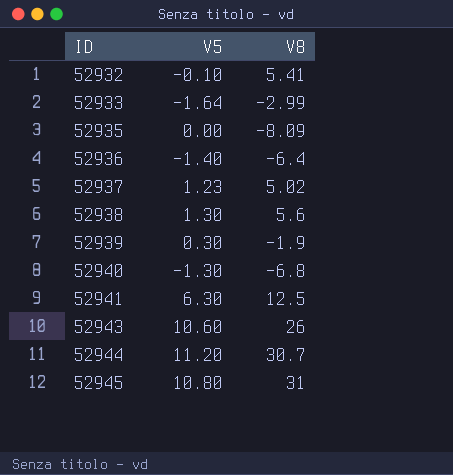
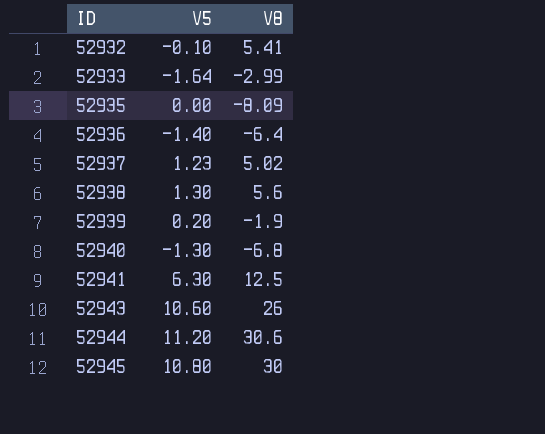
52939 | V5: 0.30 -> 0.20
52944 | V8: 30.7 -> 30.6
52945 | V8: 31 -> 30

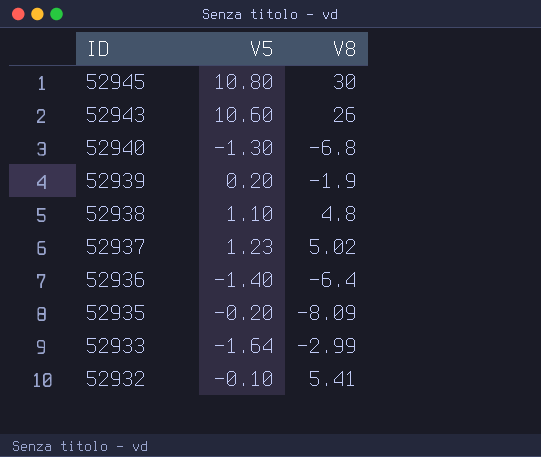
row order: ID ascending -> ID descending
row 52941: 6.30 | 12.5 -> none
row 52944: 11.20 | 30.6 -> none
52938 | V5: 1.30 -> 1.10
52938 | V8: 5.6 -> 4.8
52935 | V5: 0.00 -> -0.20

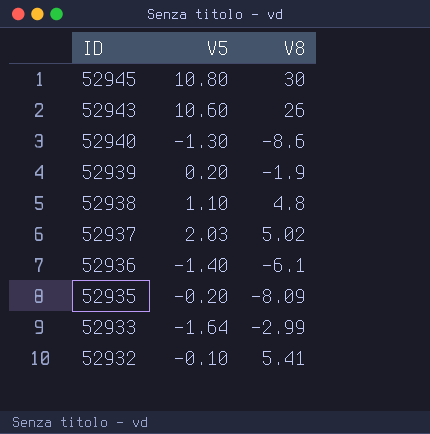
52940 | V8: -6.8 -> -8.6
52937 | V5: 1.23 -> 2.03
52936 | V8: -6.4 -> -6.1

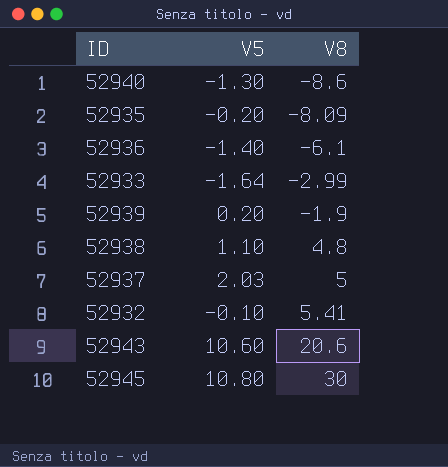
row order: ID descending -> V8 ascending
52937 | V8: 5.02 -> 5
52943 | V8: 26 -> 20.6

